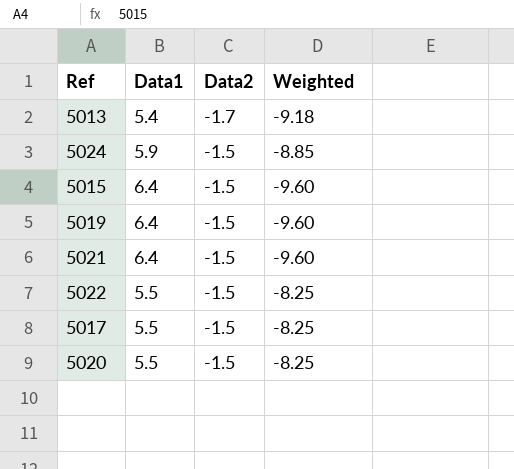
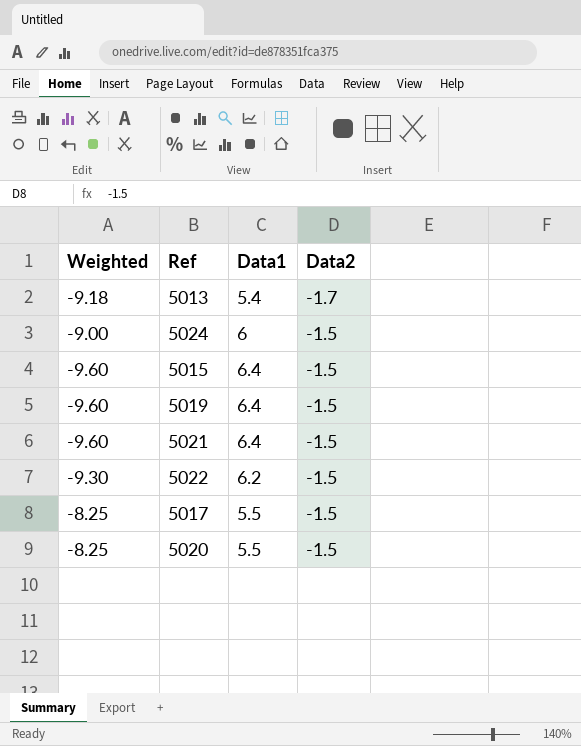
column Weighted | position: 4 -> 1
5024 | Weighted: -8.85 -> -9.00
5024 | Data1: 5.9 -> 6
5022 | Weighted: -8.25 -> -9.30
5022 | Data1: 5.5 -> 6.2

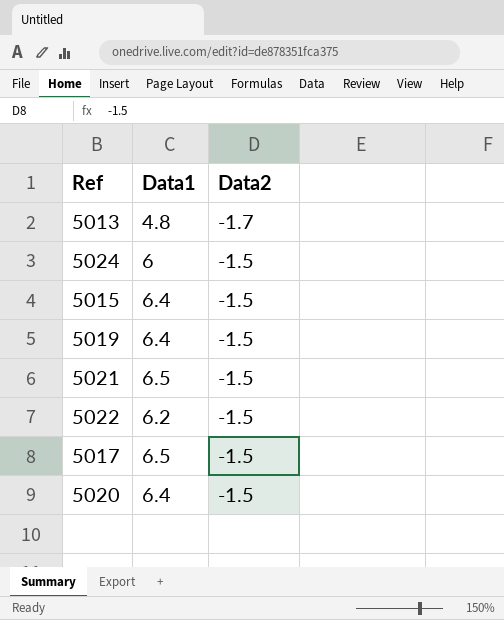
column Weighted | formula: [Data1] * [Data2] -> none
5013 | Data1: 5.4 -> 4.8
5021 | Data1: 6.4 -> 6.5
5017 | Data1: 5.5 -> 6.5
5020 | Data1: 5.5 -> 6.4

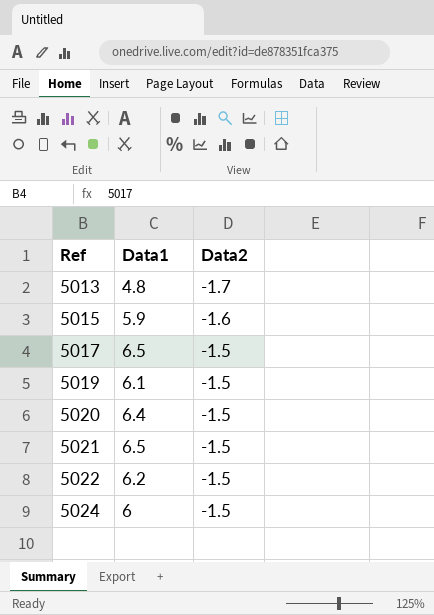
row order: Data2 ascending -> Ref ascending
5015 | Data1: 6.4 -> 5.9
5015 | Data2: -1.5 -> -1.6
5019 | Data1: 6.4 -> 6.1

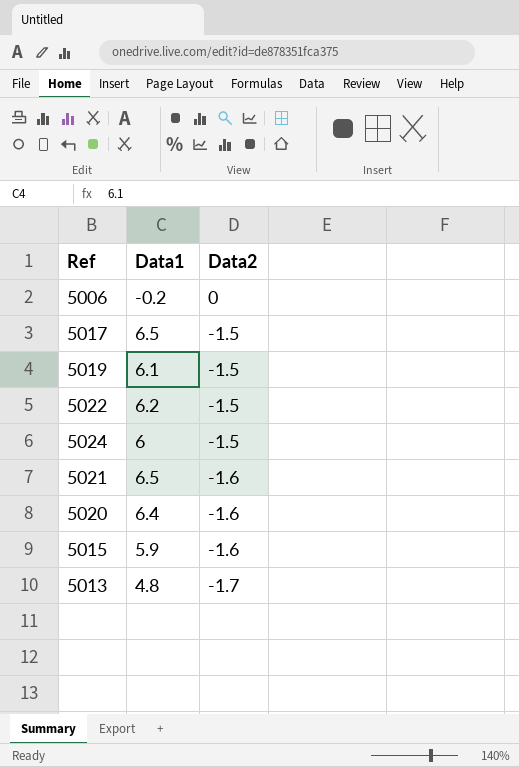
row order: Ref ascending -> Data2 descending
row 5006: none -> -0.2 | 0
5021 | Data2: -1.5 -> -1.6
5020 | Data2: -1.5 -> -1.6

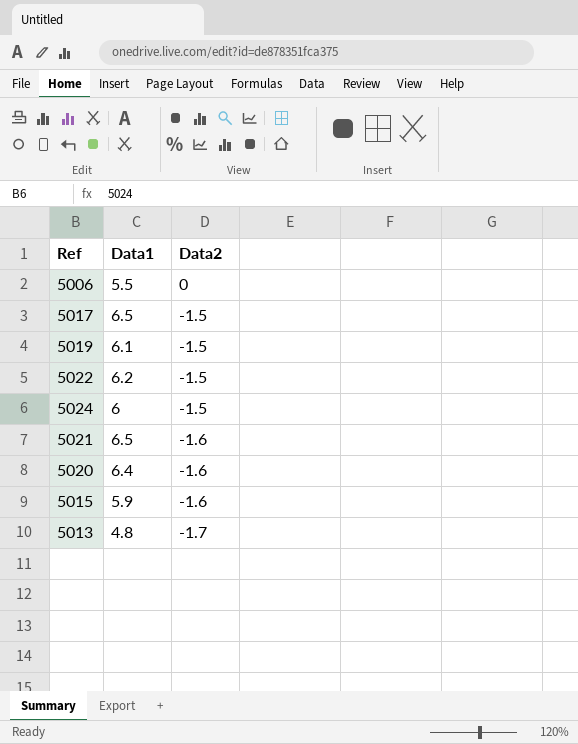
5006 | Data1: -0.2 -> 5.5

